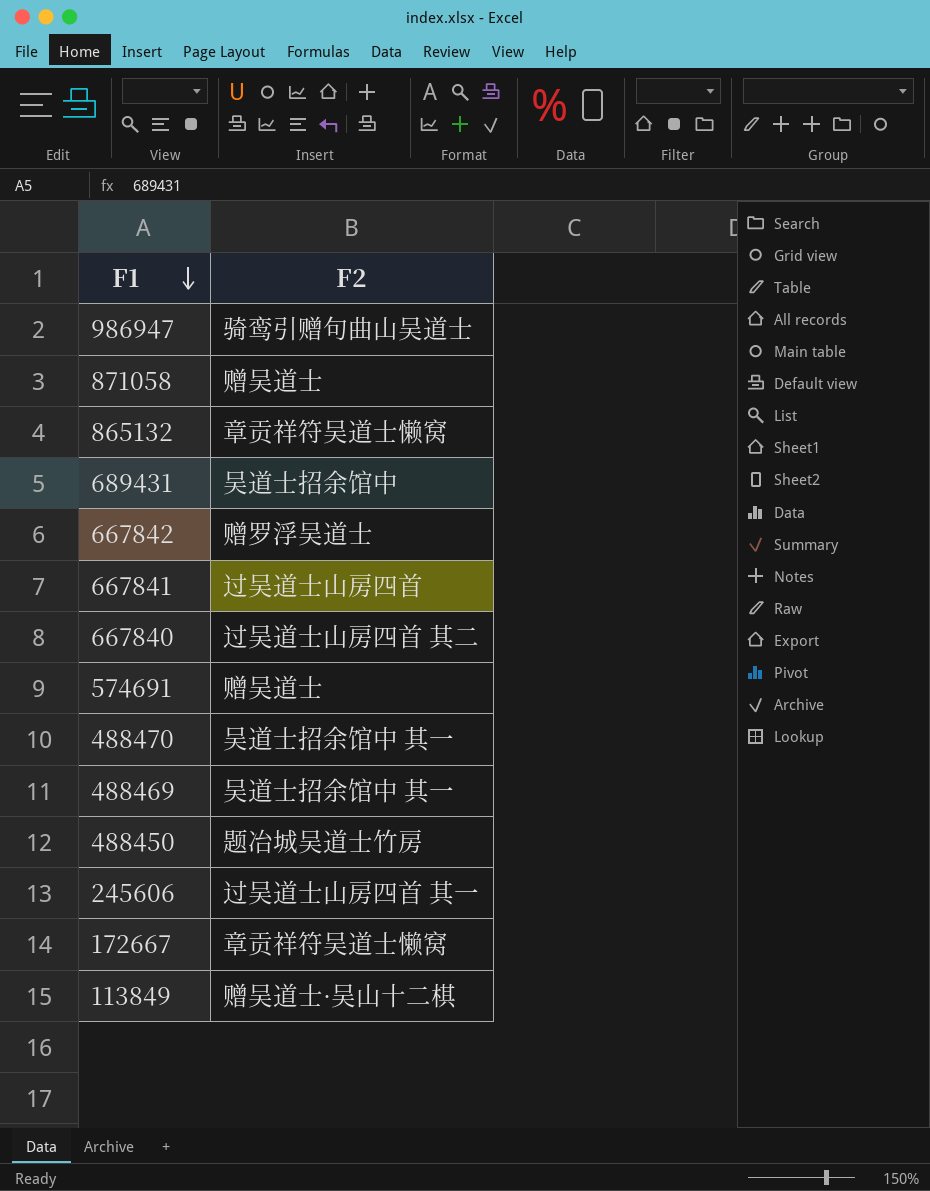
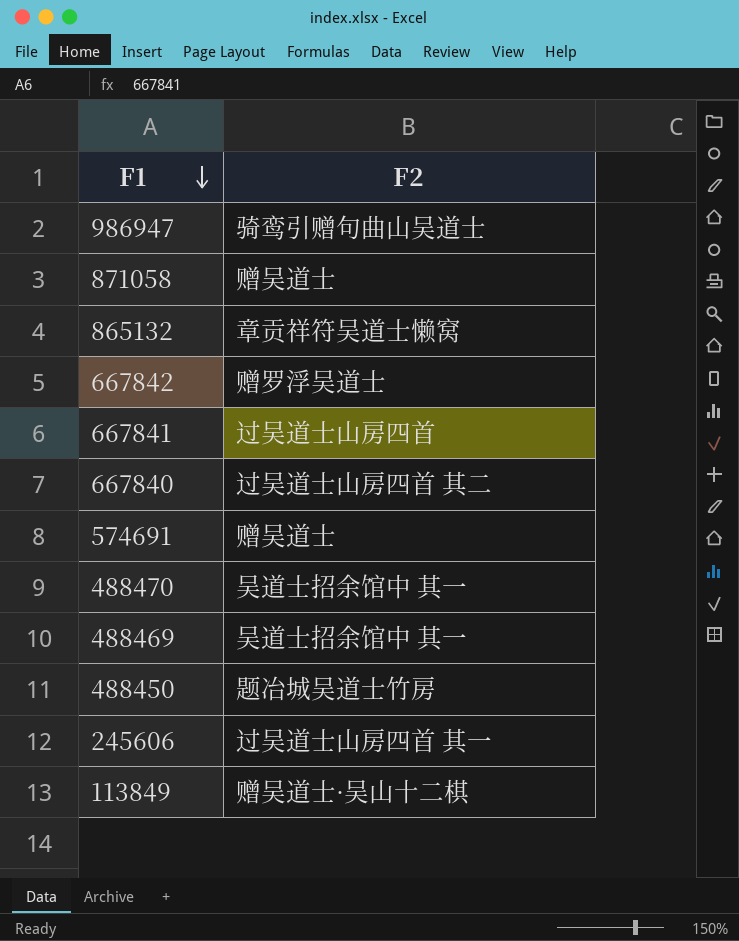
row 689431: 吴道士招余馆中 -> none
row 172667: 章贡祥符吴道士懒窝 -> none

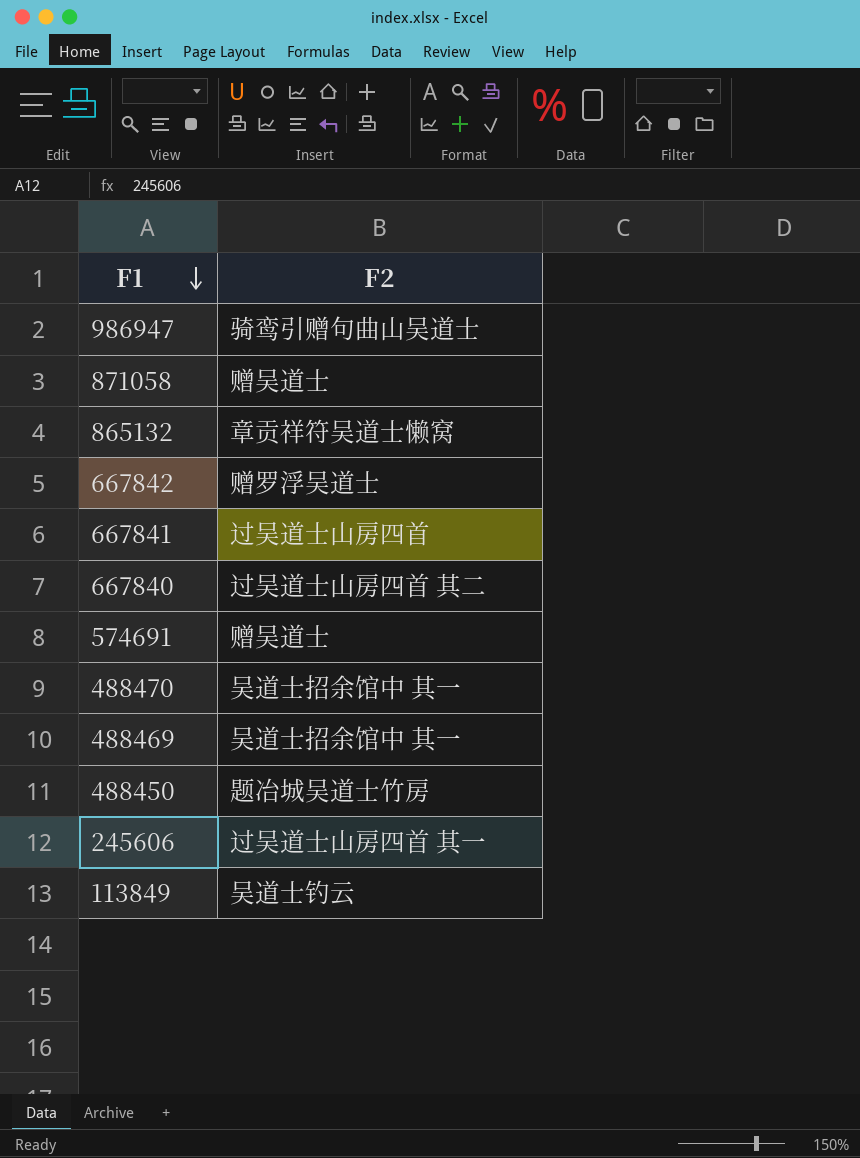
113849 | F2: 赠吴道士·吴山十二棋 -> 吴道士钓云

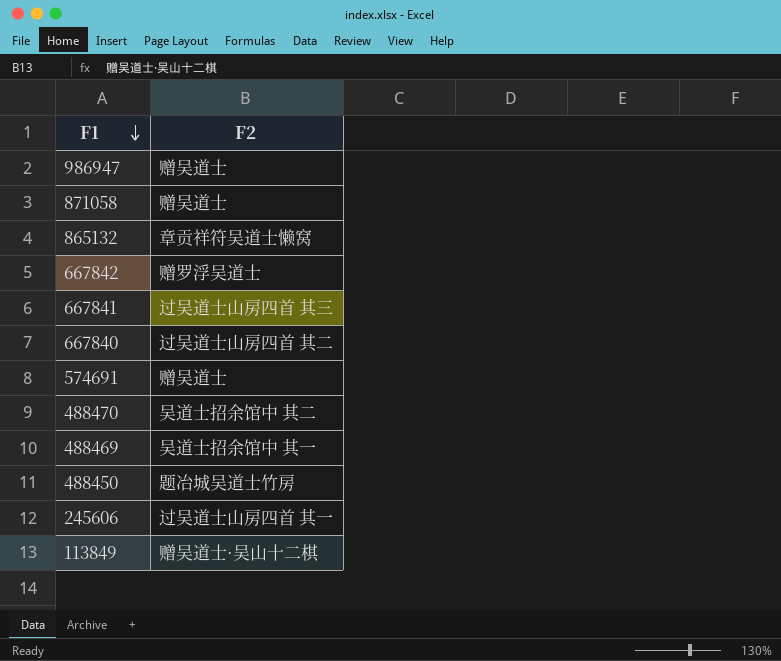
986947 | F2: 骑鸾引赠句曲山吴道士 -> 赠吴道士
667841 | F2: 过吴道士山房四首 -> 过吴道士山房四首 其三
488470 | F2: 吴道士招余馆中 其一 -> 吴道士招余馆中 其二
113849 | F2: 吴道士钓云 -> 赠吴道士·吴山十二棋

